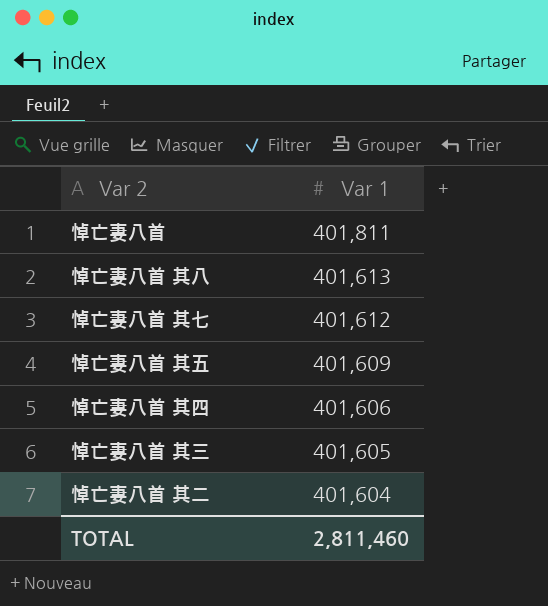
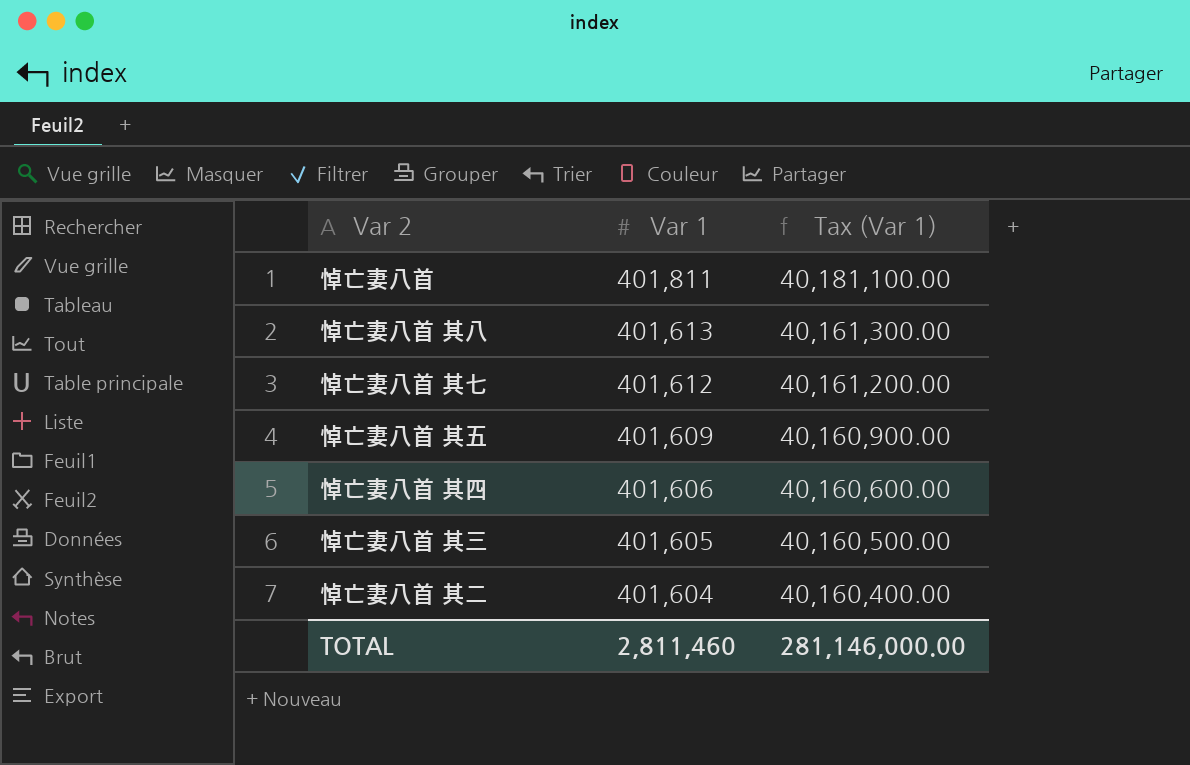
column Tax (Var 1) | formula: none -> [Var 1] * 100

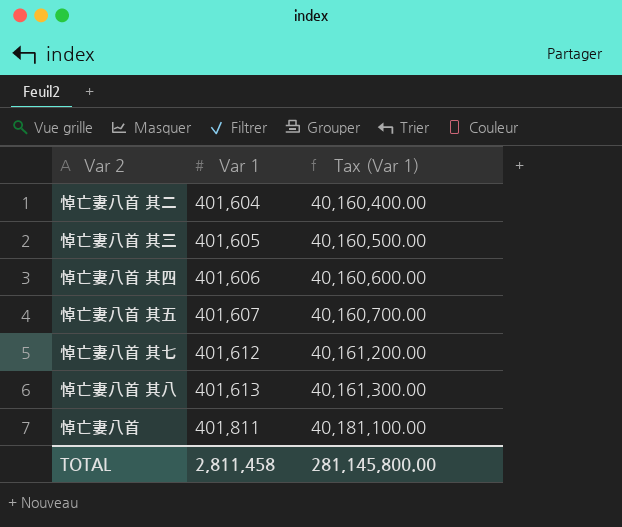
row order: Var 1 descending -> Var 1 ascending
悼亡妻八首 其五 | Var 1: 401,609 -> 401,607
悼亡妻八首 其五 | Tax (Var 1): 40,160,900.00 -> 40,160,700.00
TOTAL | Var 1: 2,811,460 -> 2,811,458
TOTAL | Tax (Var 1): 281,146,000.00 -> 281,145,800.00

